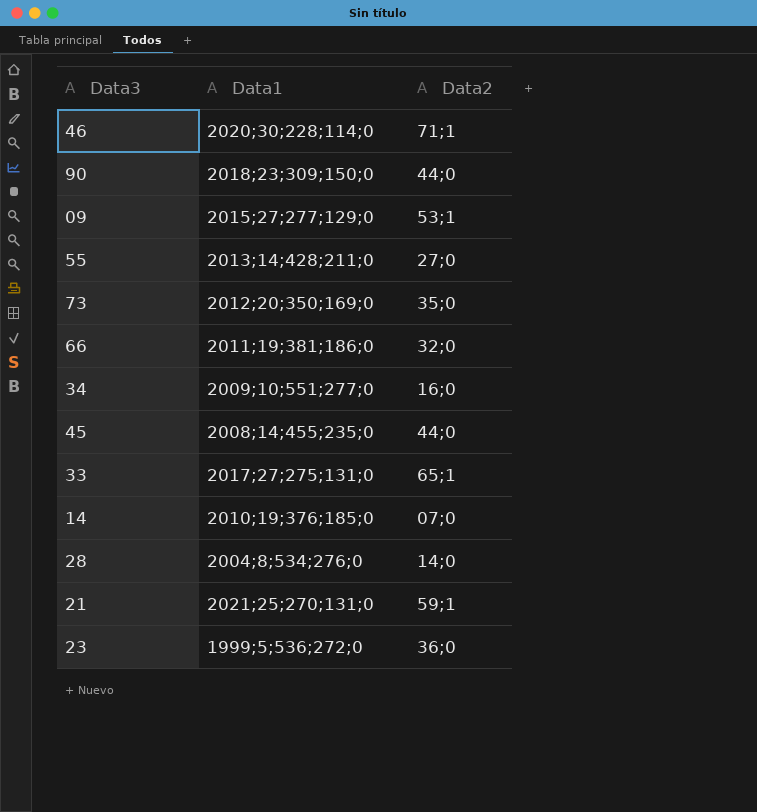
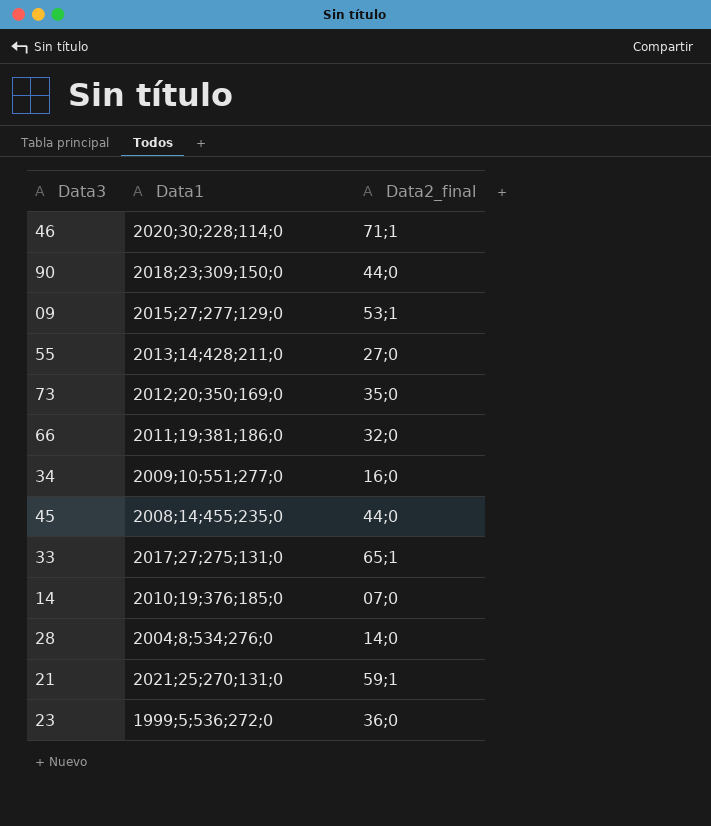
column name: Data2 -> Data2_final

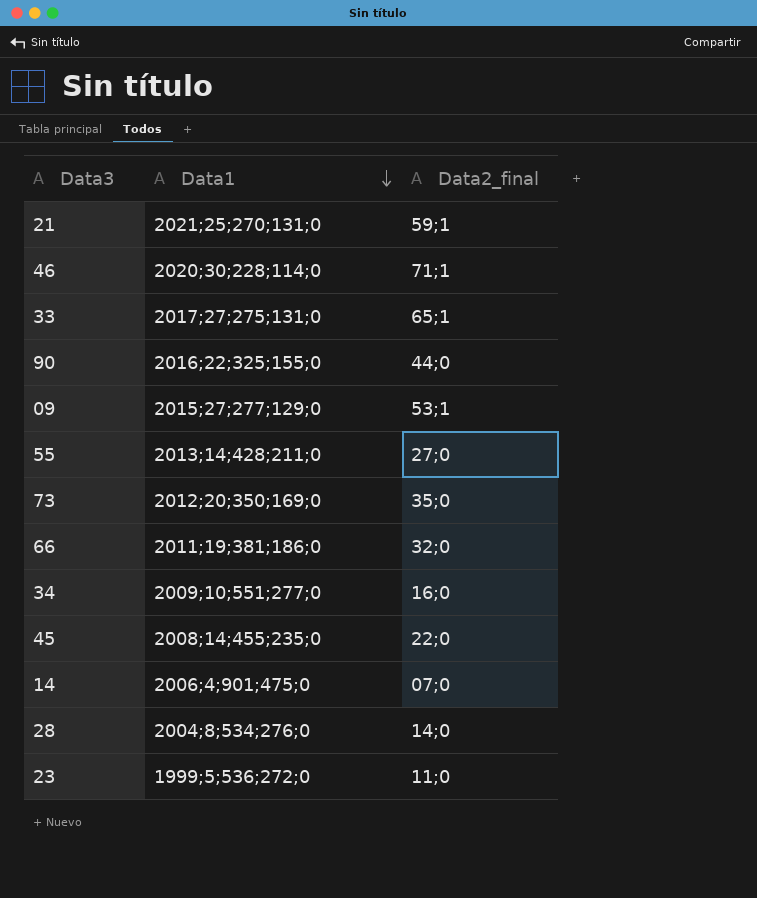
row order: none -> Data1 descending
90 | Data1: 2018;23;309;150;0 -> 2016;22;325;155;0
45 | Data2_final: 44;0 -> 22;0
14 | Data1: 2010;19;376;185;0 -> 2006;4;901;475;0
23 | Data2_final: 36;0 -> 11;0

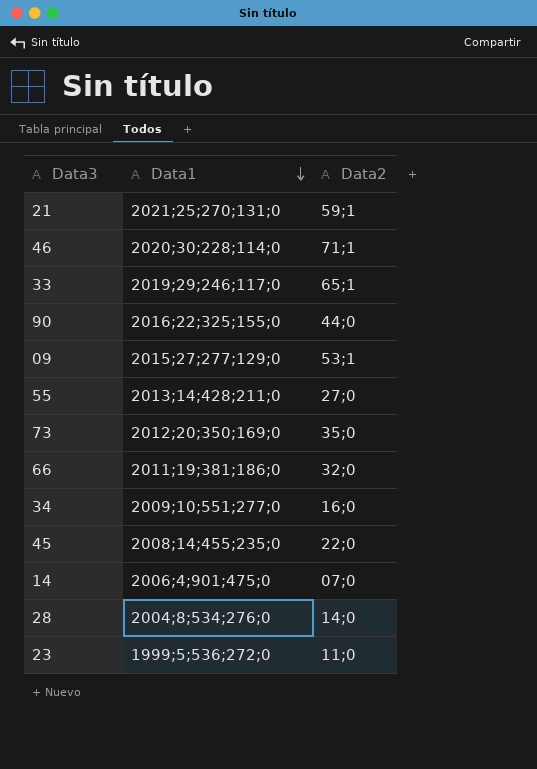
column name: Data2_final -> Data2
33 | Data1: 2017;27;275;131;0 -> 2019;29;246;117;0

